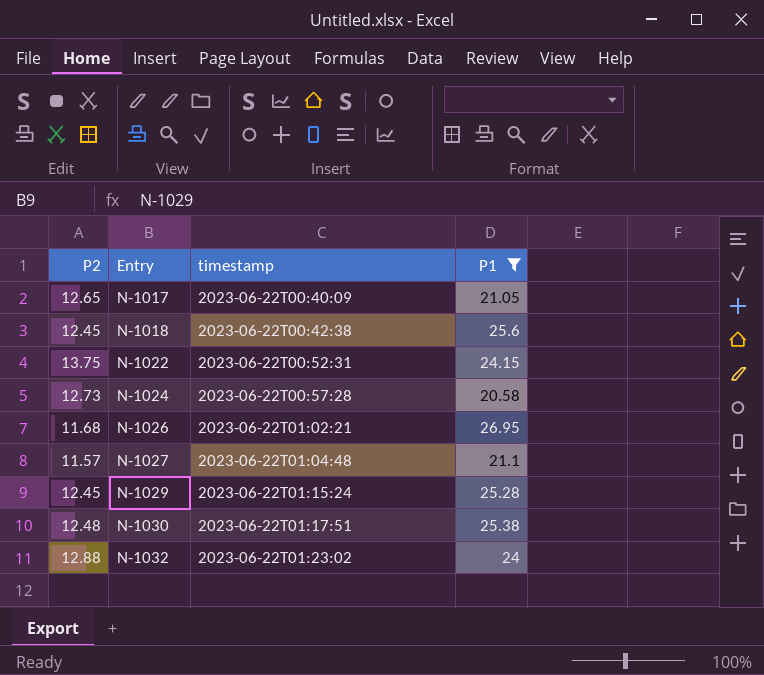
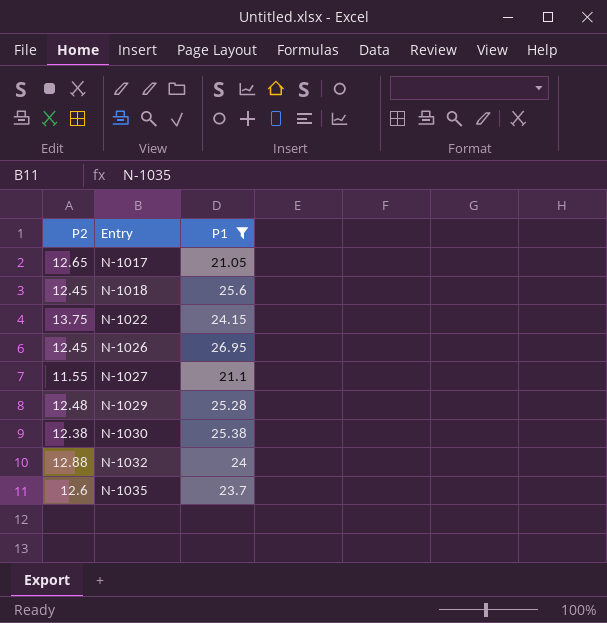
column timestamp | position: 3 -> none
row N-1024: 12.73 | 2023-06-22T00:57:28 | 20.58 -> none
N-1026 | P2: 11.68 -> 12.45
N-1027 | P2: 11.57 -> 11.55
N-1029 | P2: 12.45 -> 12.48
N-1030 | P2: 12.48 -> 12.38
row N-1035: none -> 12.6 | 23.7

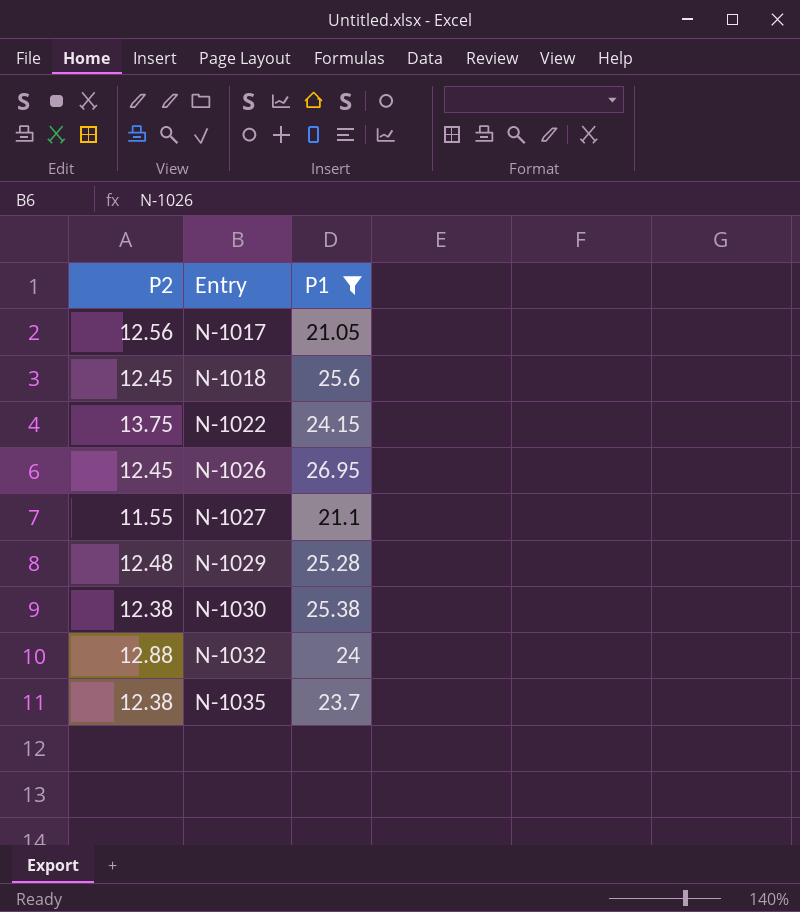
N-1017 | P2: 12.65 -> 12.56
N-1035 | P2: 12.6 -> 12.38

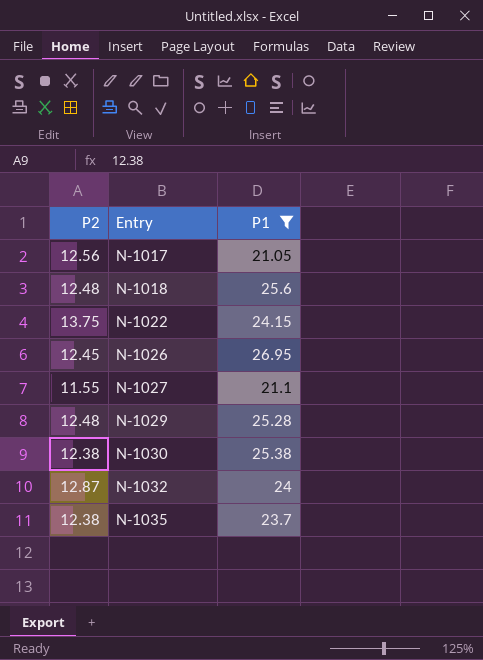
N-1018 | P2: 12.45 -> 12.48
N-1032 | P2: 12.88 -> 12.87

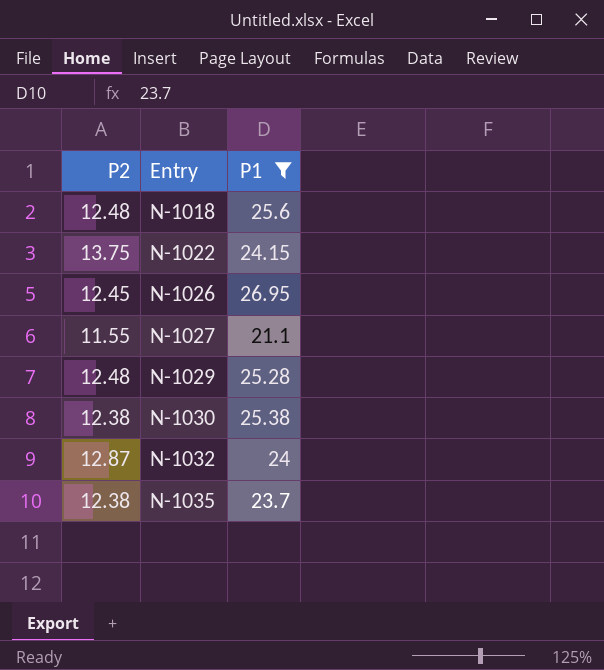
row N-1017: 12.56 | 21.05 -> none

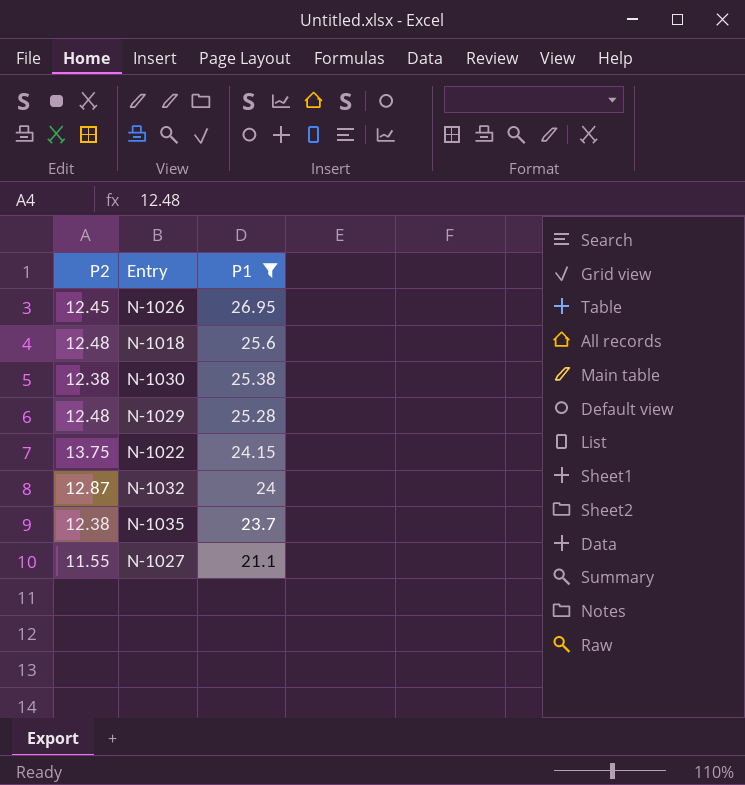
row order: Entry ascending -> P1 descending

